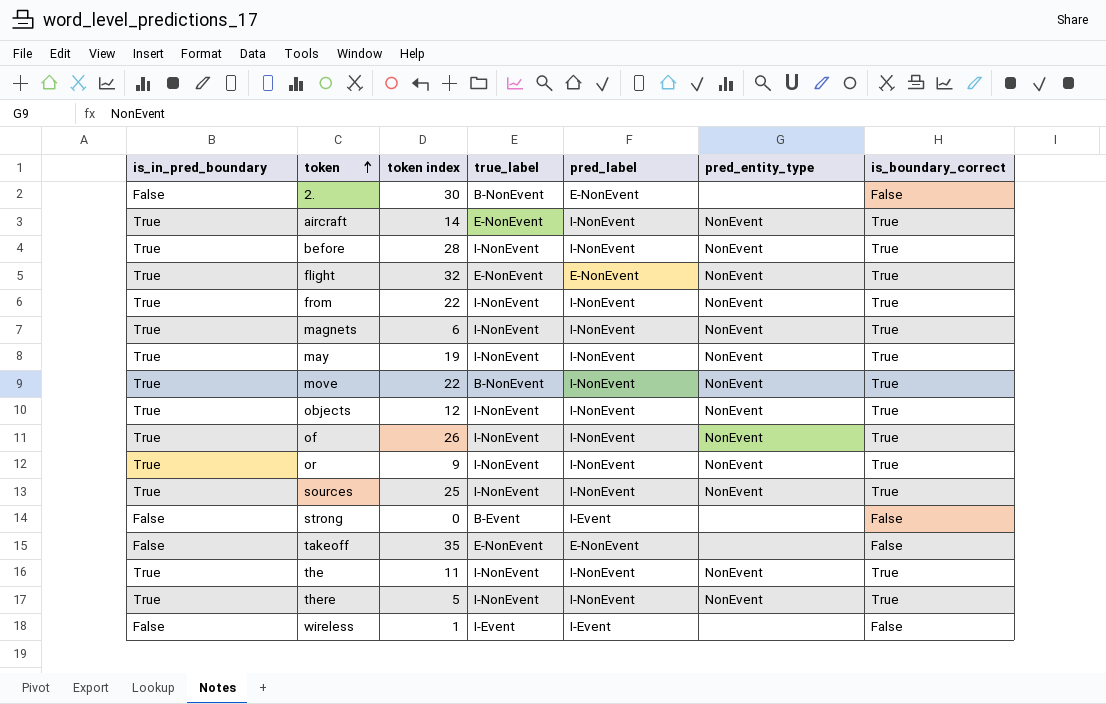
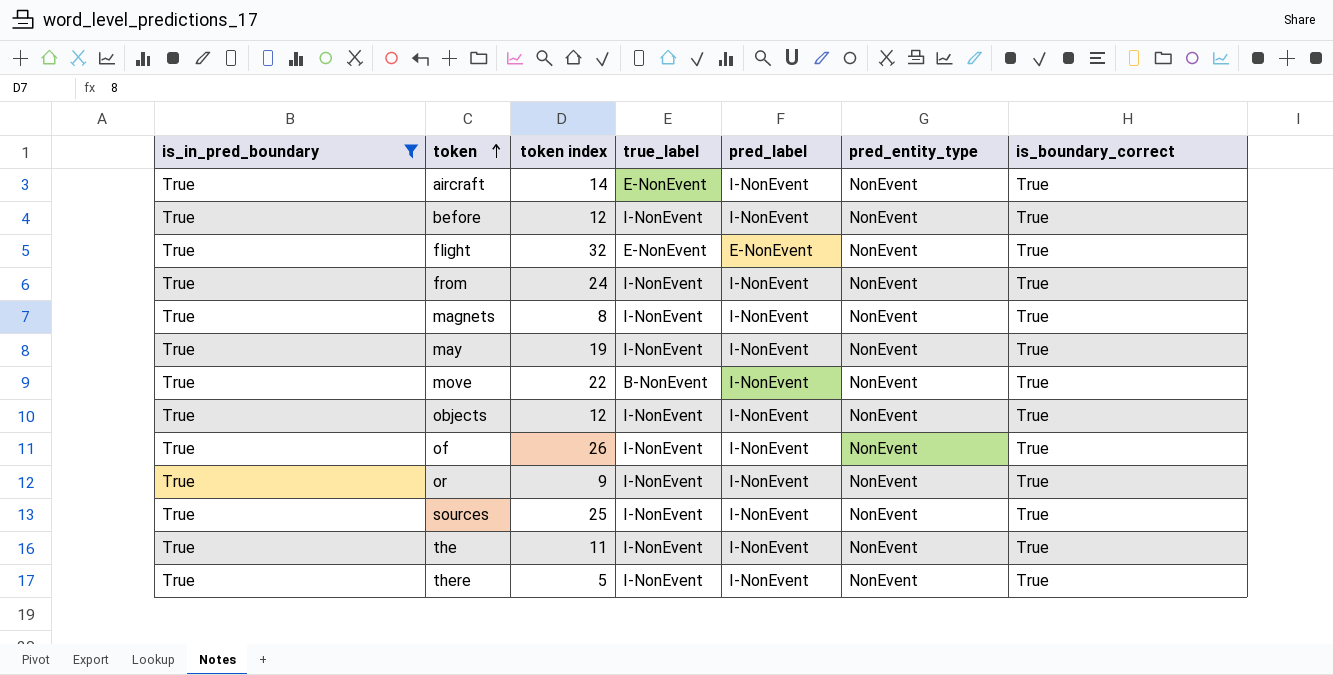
filter: none -> is_in_pred_boundary = True
before | token index: 28 -> 12
from | token index: 22 -> 24
magnets | token index: 6 -> 8

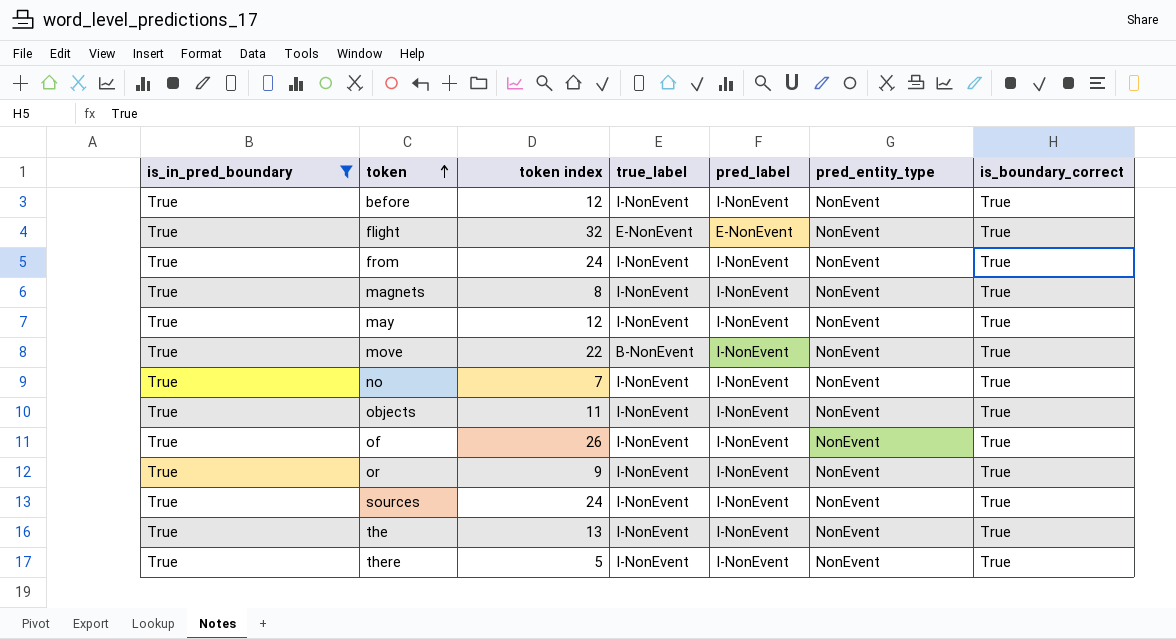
row aircraft: True | 14 | E-NonEvent | I-NonEvent | NonEvent | True -> none
may | token index: 19 -> 12
row no: none -> True | 7 | I-NonEvent | I-NonEvent | NonEvent | True
objects | token index: 12 -> 11
sources | token index: 25 -> 24
the | token index: 11 -> 13

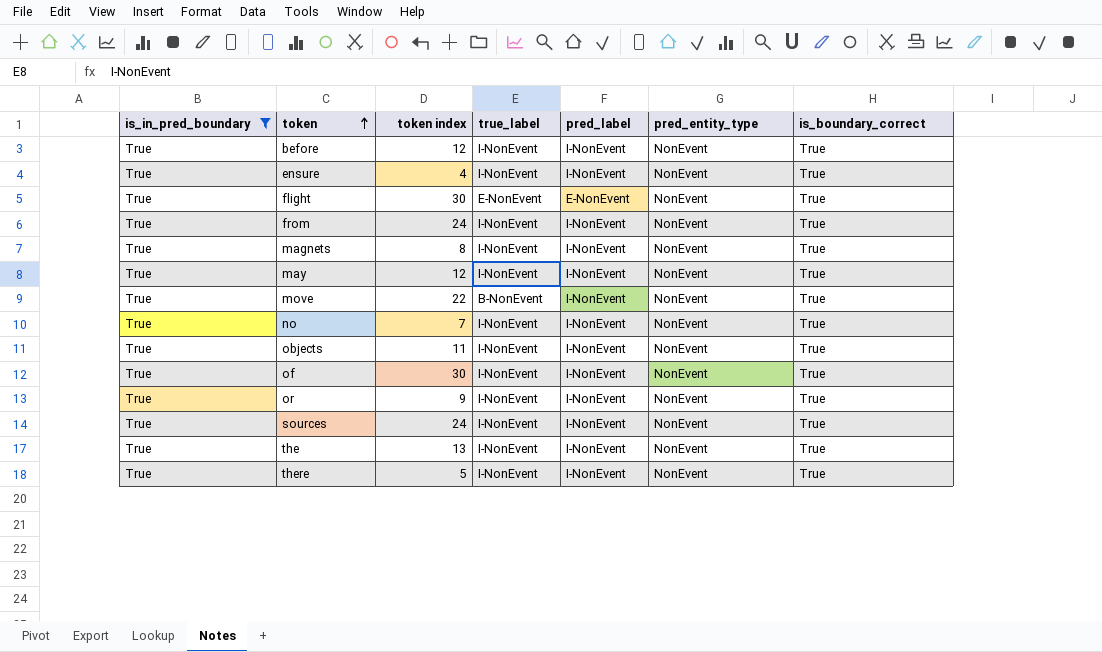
row ensure: none -> True | 4 | I-NonEvent | I-NonEvent | NonEvent | True
flight | token index: 32 -> 30
of | token index: 26 -> 30

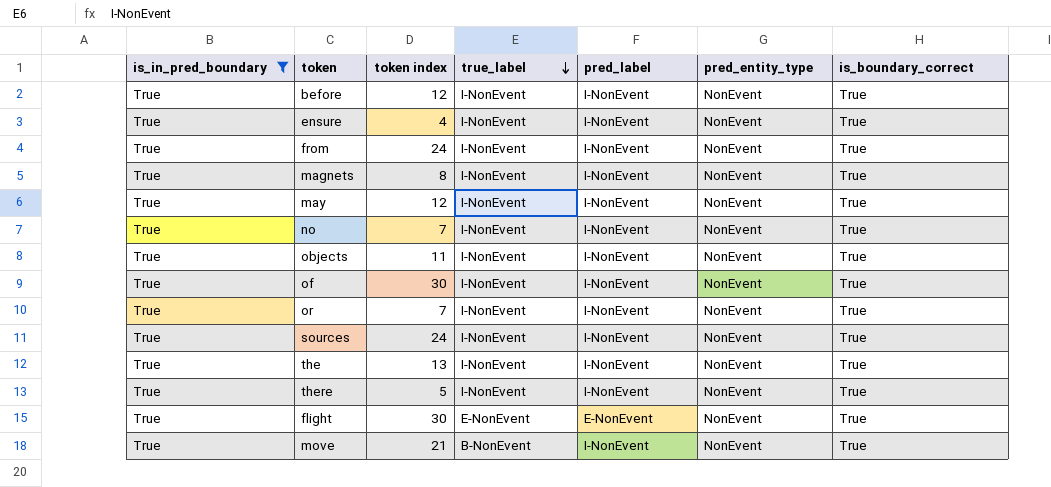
row order: token ascending -> true_label descending
or | token index: 9 -> 7
move | token index: 22 -> 21

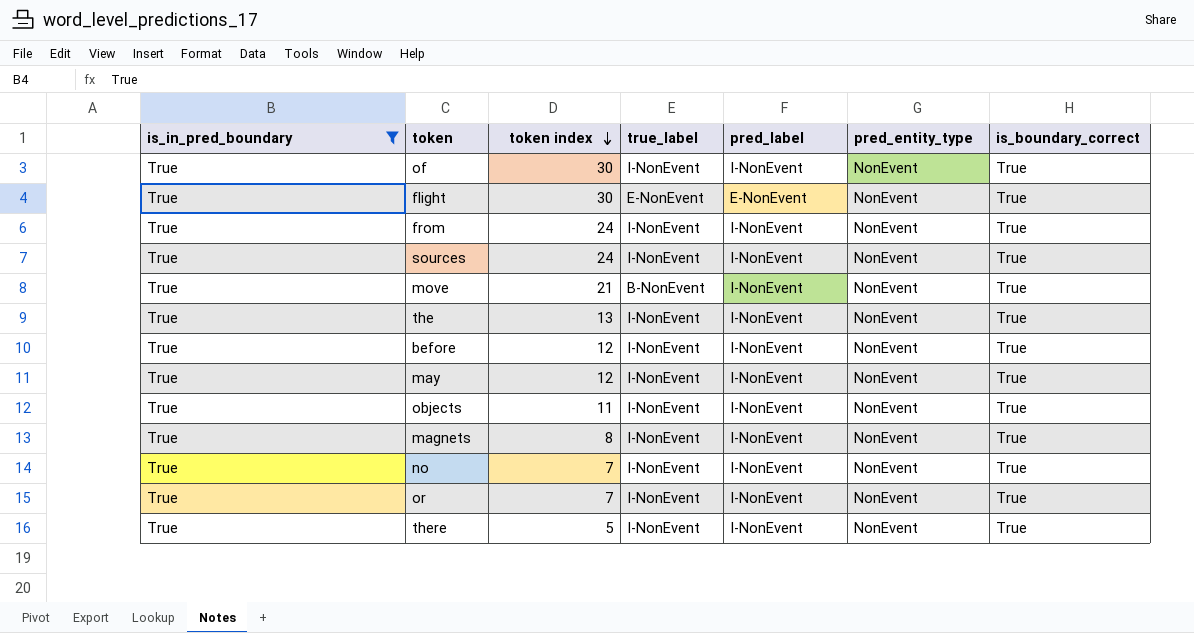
row order: true_label descending -> token index descending
row ensure: True | 4 | I-NonEvent | I-NonEvent | NonEvent | True -> none

